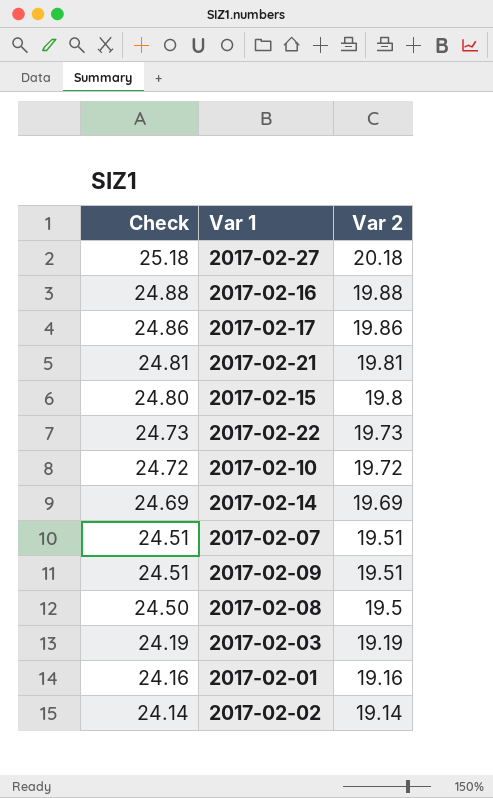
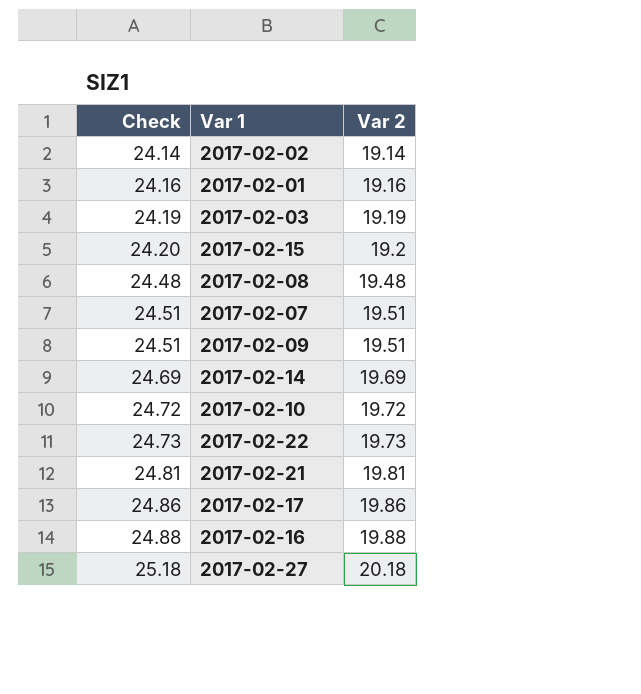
row order: Check descending -> Check ascending
2017-02-15 | Check: 24.80 -> 24.20
2017-02-15 | Var 2: 19.8 -> 19.2
2017-02-08 | Check: 24.50 -> 24.48
2017-02-08 | Var 2: 19.5 -> 19.48

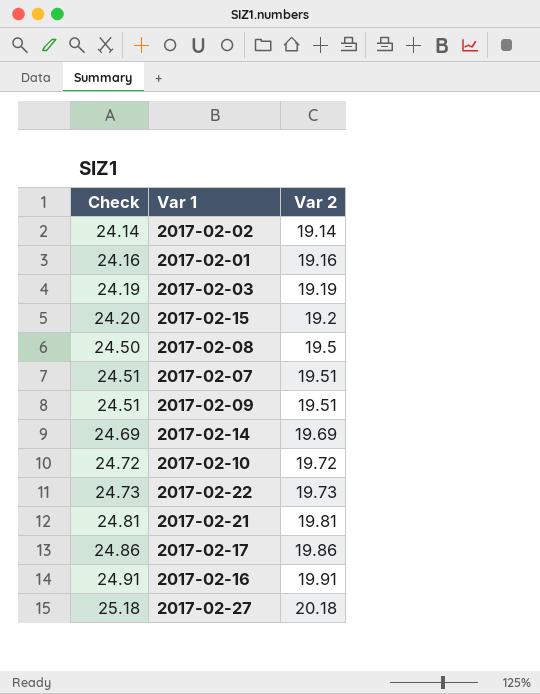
2017-02-08 | Check: 24.48 -> 24.50
2017-02-08 | Var 2: 19.48 -> 19.5
2017-02-16 | Check: 24.88 -> 24.91
2017-02-16 | Var 2: 19.88 -> 19.91

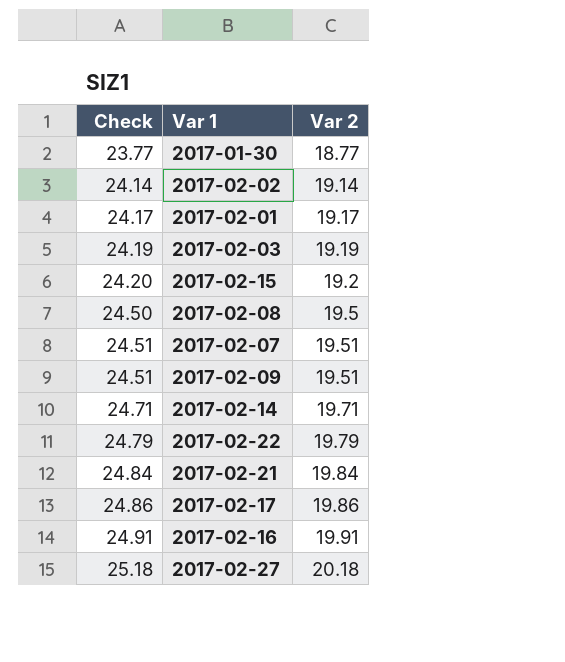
row 2017-02-10: 24.72 | 19.72 -> none
row 2017-01-30: none -> 23.77 | 18.77
2017-02-01 | Check: 24.16 -> 24.17
2017-02-01 | Var 2: 19.16 -> 19.17
2017-02-14 | Check: 24.69 -> 24.71
2017-02-14 | Var 2: 19.69 -> 19.71
2017-02-22 | Check: 24.73 -> 24.79
2017-02-22 | Var 2: 19.73 -> 19.79
2017-02-21 | Check: 24.81 -> 24.84
2017-02-21 | Var 2: 19.81 -> 19.84

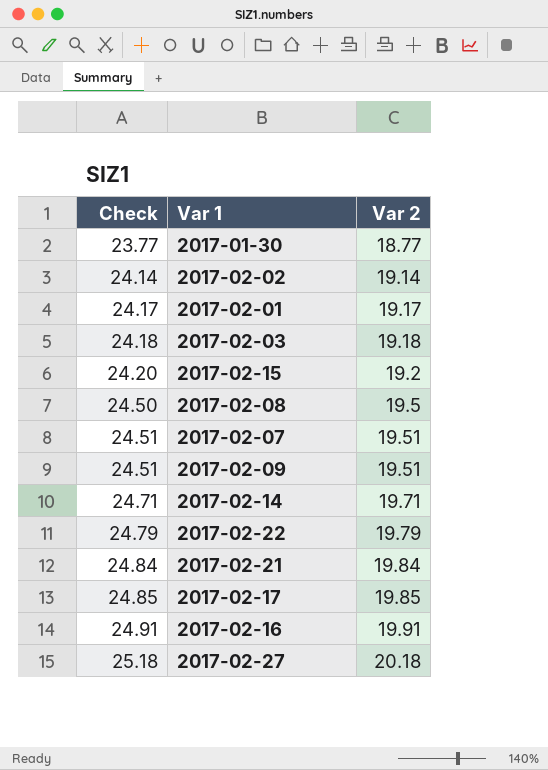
2017-02-03 | Check: 24.19 -> 24.18
2017-02-03 | Var 2: 19.19 -> 19.18
2017-02-17 | Check: 24.86 -> 24.85
2017-02-17 | Var 2: 19.86 -> 19.85

